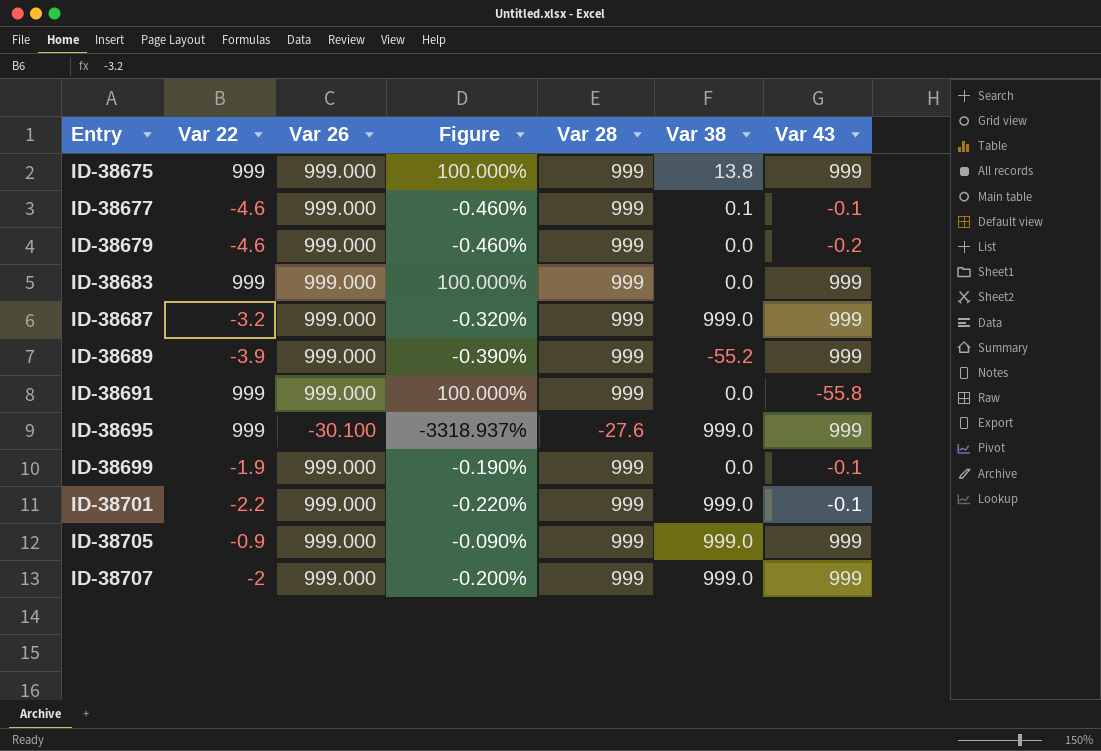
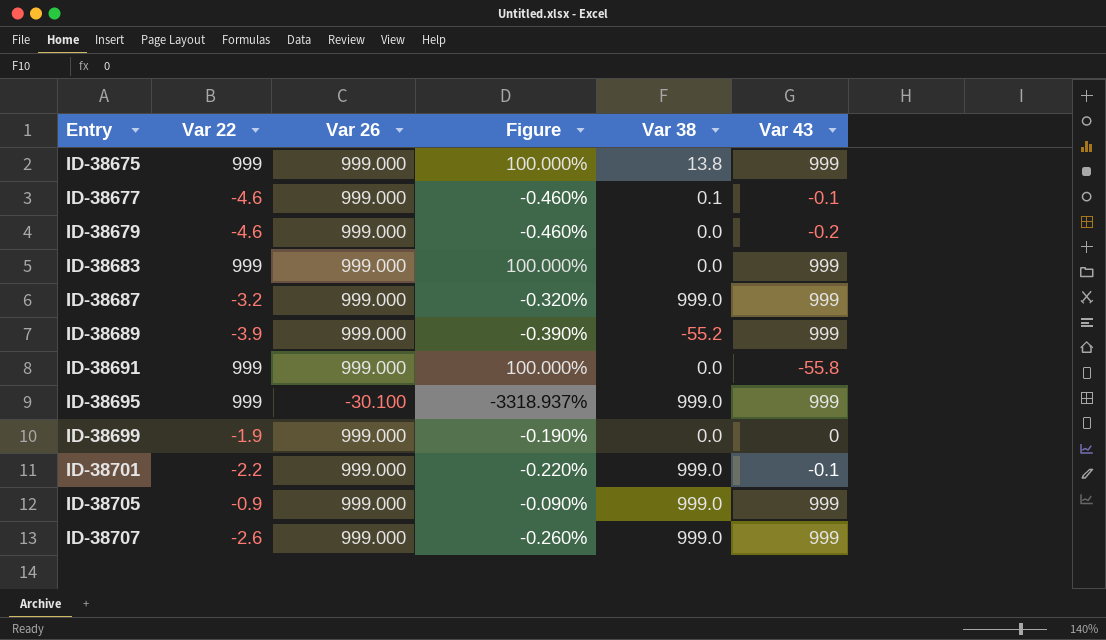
column Var 28 | position: 5 -> none
ID-38699 | Var 43: -0.1 -> 0
ID-38707 | Var 22: -2 -> -2.6
ID-38707 | Figure: -0.200% -> -0.260%

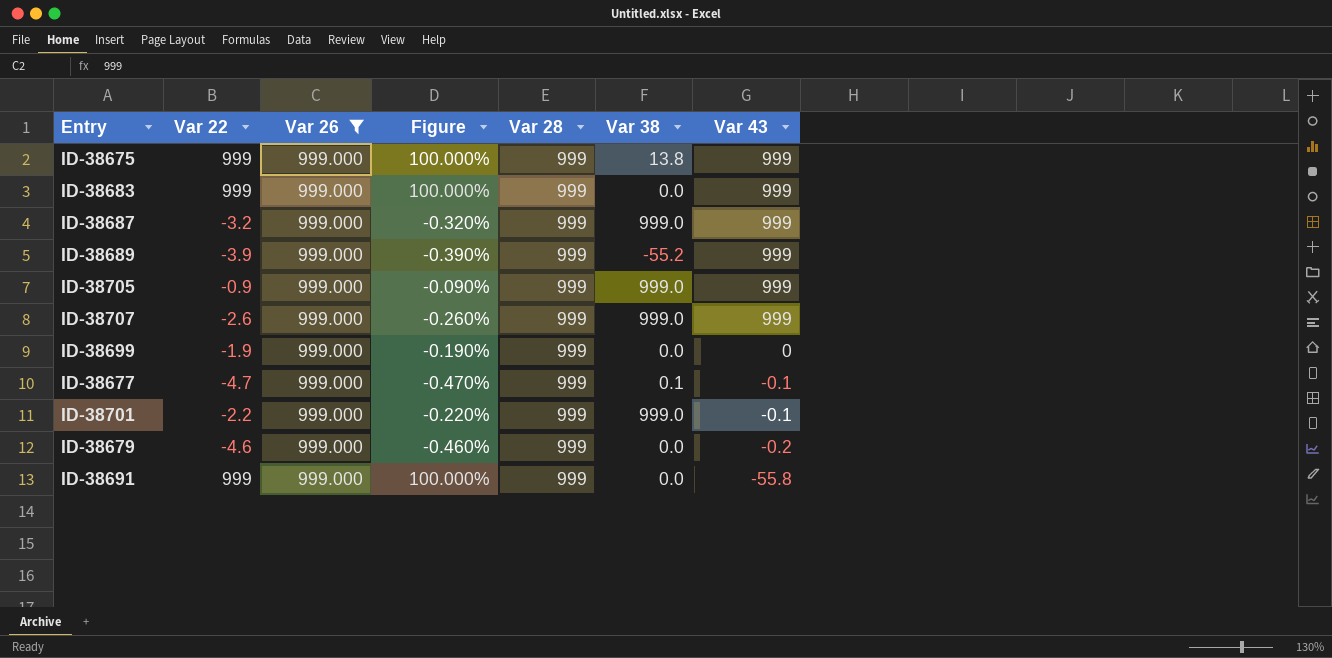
filter: none -> Var 26 = 999.000
row order: Entry ascending -> Var 43 descending
column Var 28 | position: none -> 5
ID-38677 | Var 22: -4.6 -> -4.7
ID-38677 | Figure: -0.460% -> -0.470%

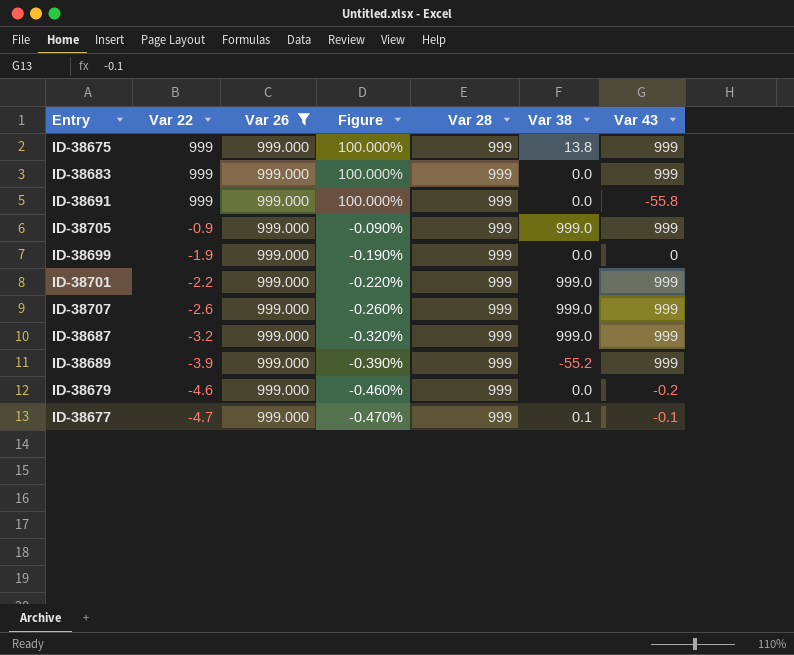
row order: Var 43 descending -> Var 22 descending
ID-38701 | Var 43: -0.1 -> 999

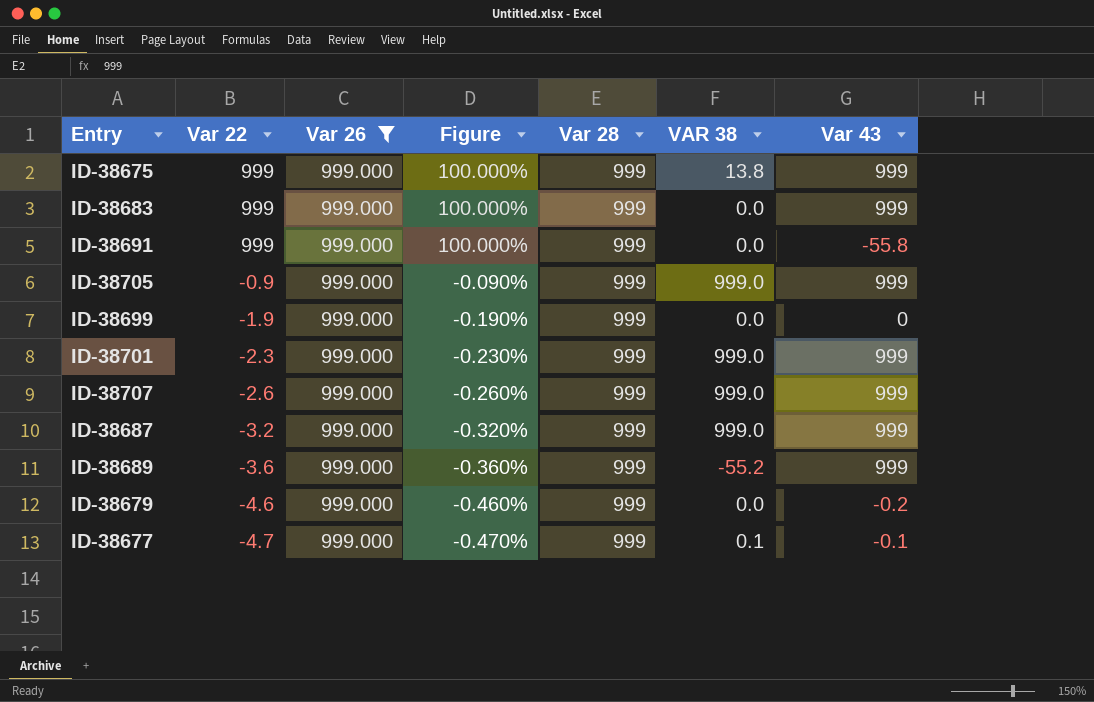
column name: Var 38 -> VAR 38
ID-38701 | Var 22: -2.2 -> -2.3
ID-38701 | Figure: -0.220% -> -0.230%
ID-38689 | Var 22: -3.9 -> -3.6
ID-38689 | Figure: -0.390% -> -0.360%

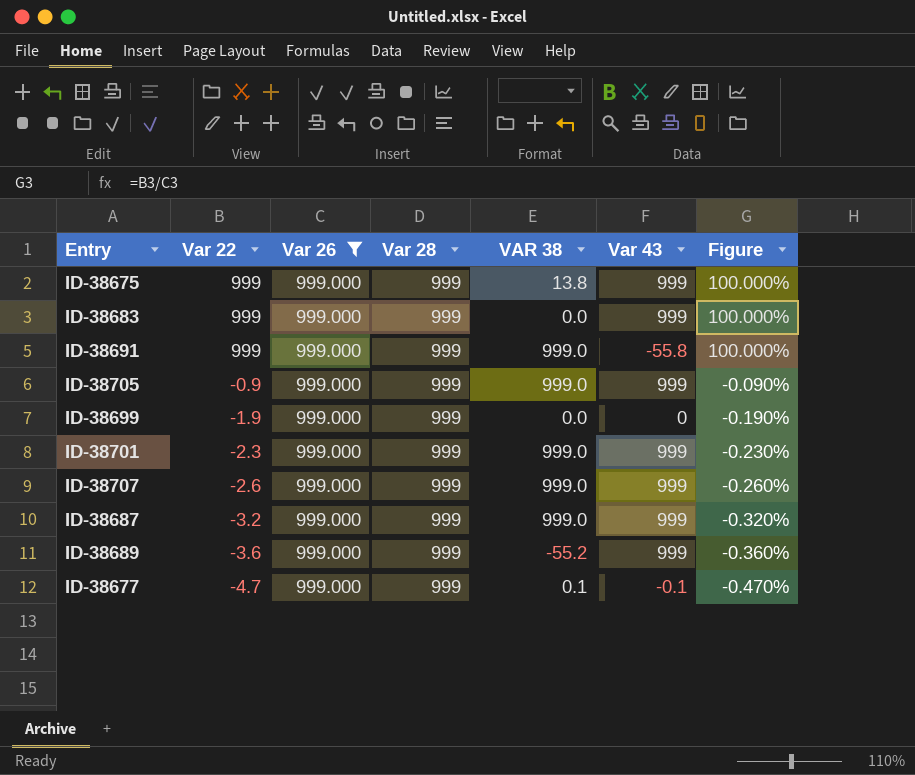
column Figure | position: 4 -> 7
row ID-38679: -4.6 | 999.000 | -0.460% | 999 | 0.0 | -0.2 -> none
ID-38691 | VAR 38: 0.0 -> 999.0

